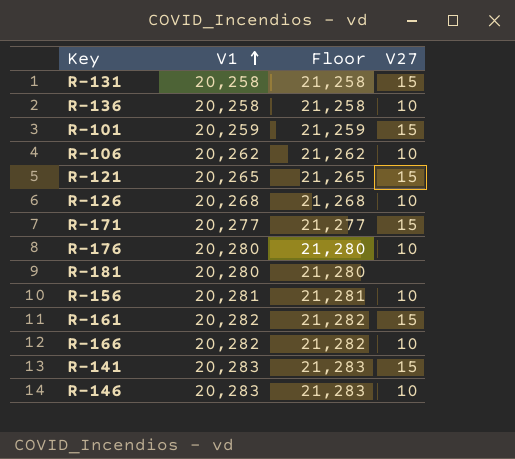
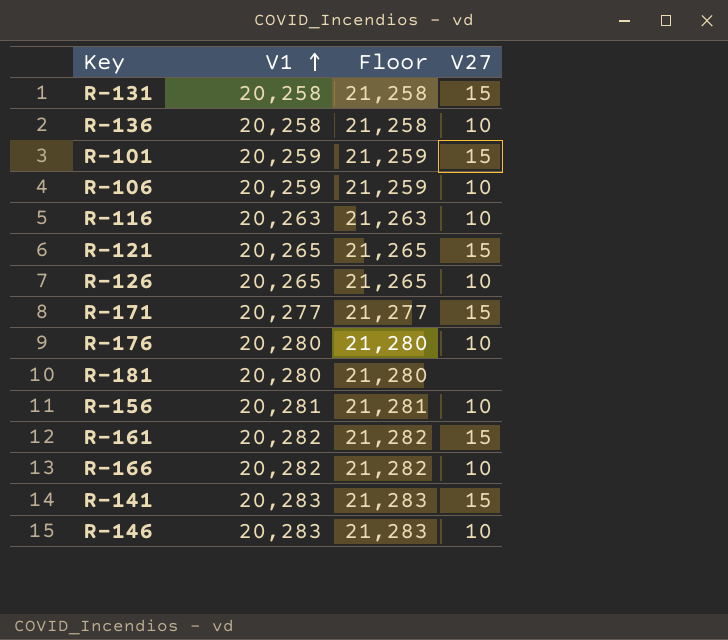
R-106 | V1: 20,262 -> 20,259
R-106 | Floor: 21,262 -> 21,259
row R-116: none -> 20,263 | 21,263 | 10
R-126 | V1: 20,268 -> 20,265
R-126 | Floor: 21,268 -> 21,265

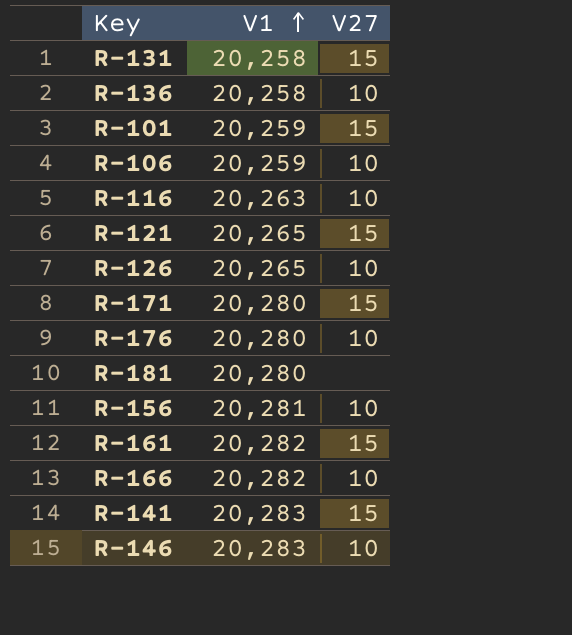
column Floor | formula: [V1] + 1000 -> none
R-171 | V1: 20,277 -> 20,280

